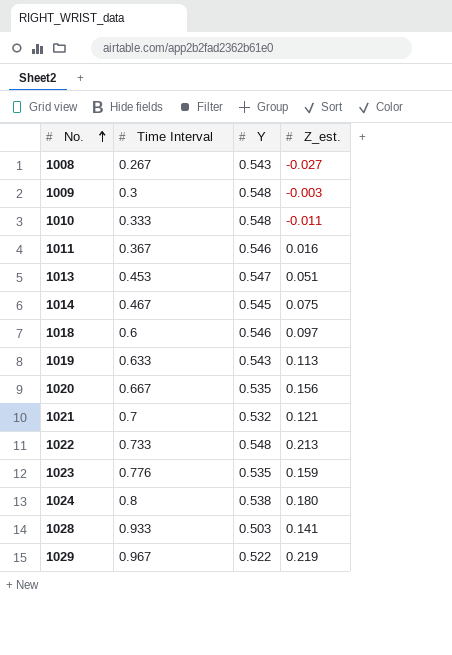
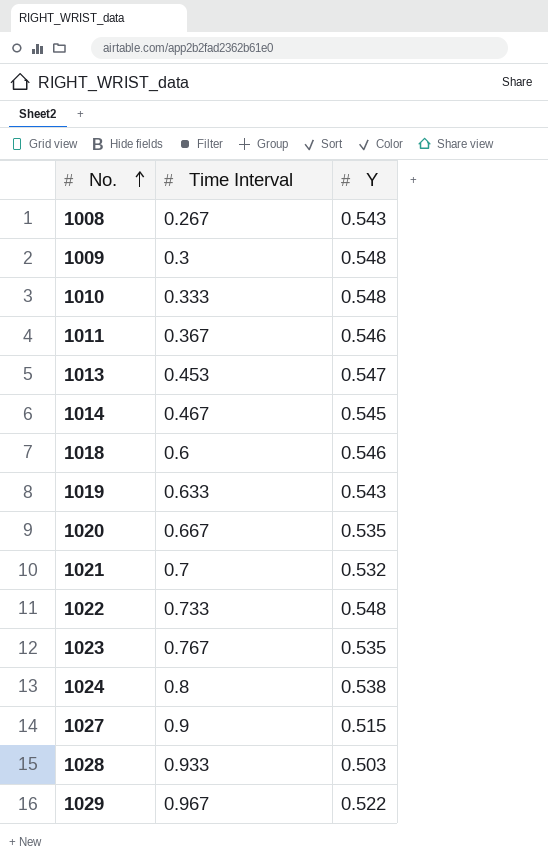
column Z_est. | position: 4 -> none
1023 | Time Interval: 0.776 -> 0.767
row 1027: none -> 0.9 | 0.515

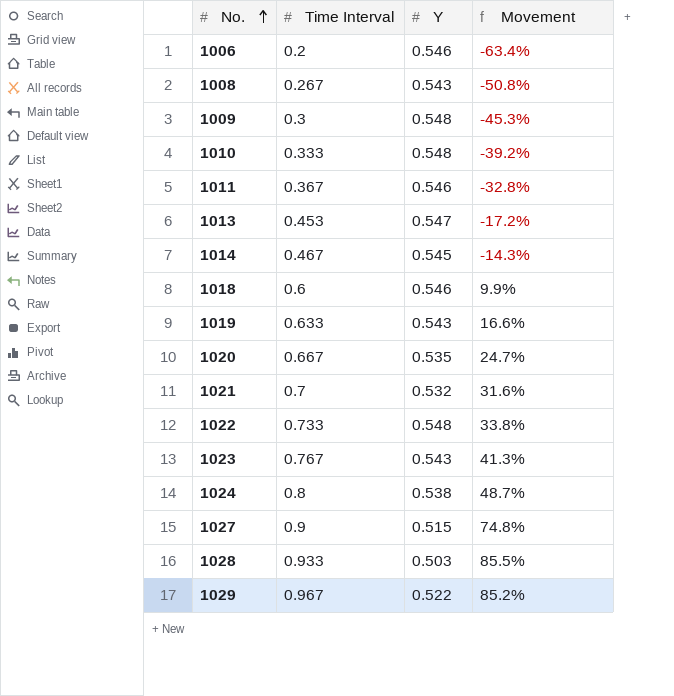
column Movement | formula: none -> ([Time Interval] - [Y]) / [Y]
row 1006: none -> 0.2 | 0.546 | -63.4%
1023 | Y: 0.535 -> 0.543

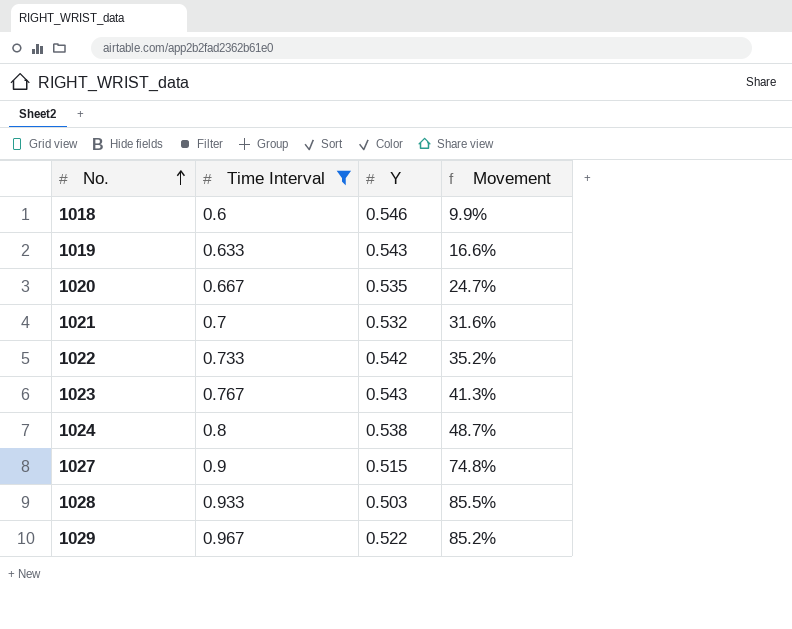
filter: none -> Time Interval >= 0.6
1022 | Y: 0.548 -> 0.542
1022 | Movement: 33.8% -> 35.2%

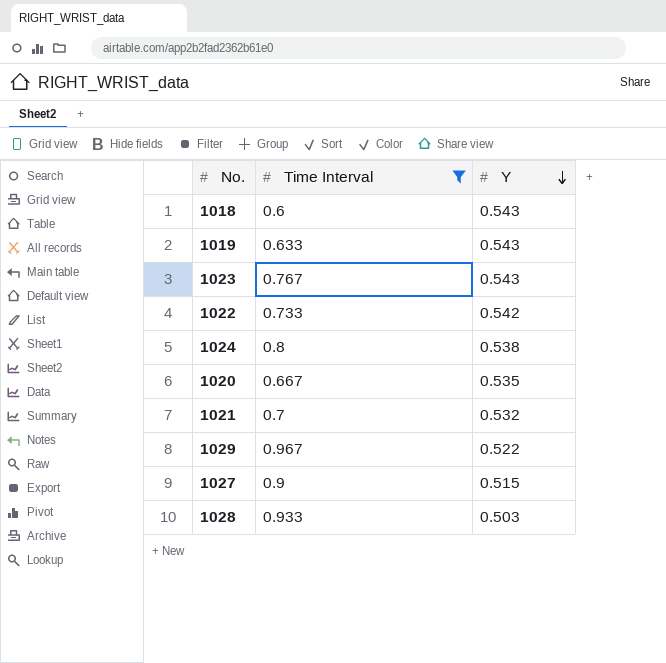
row order: No. ascending -> Y descending
column Movement | formula: ([Time Interval] - [Y]) / [Y] -> none
1018 | Y: 0.546 -> 0.543

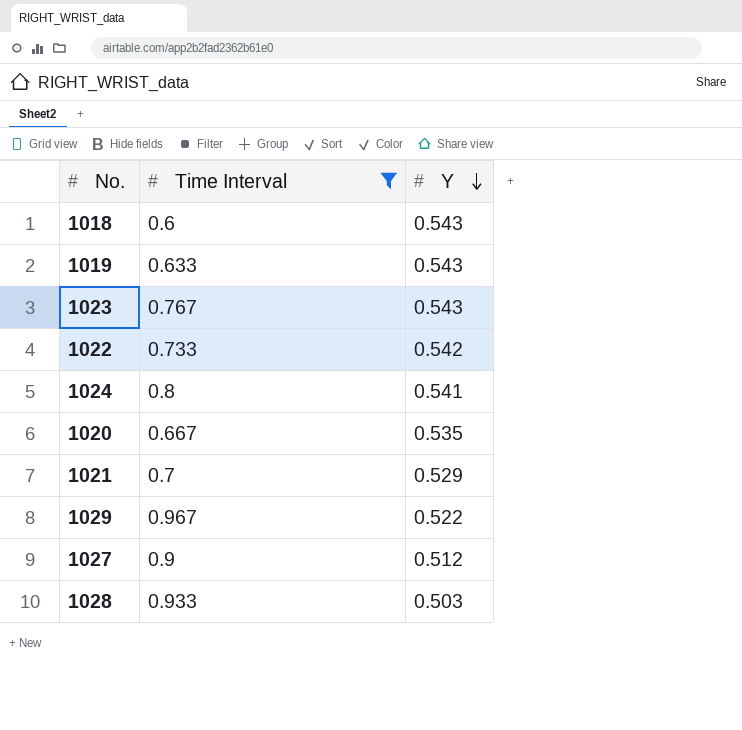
1024 | Y: 0.538 -> 0.541
1021 | Y: 0.532 -> 0.529
1027 | Y: 0.515 -> 0.512

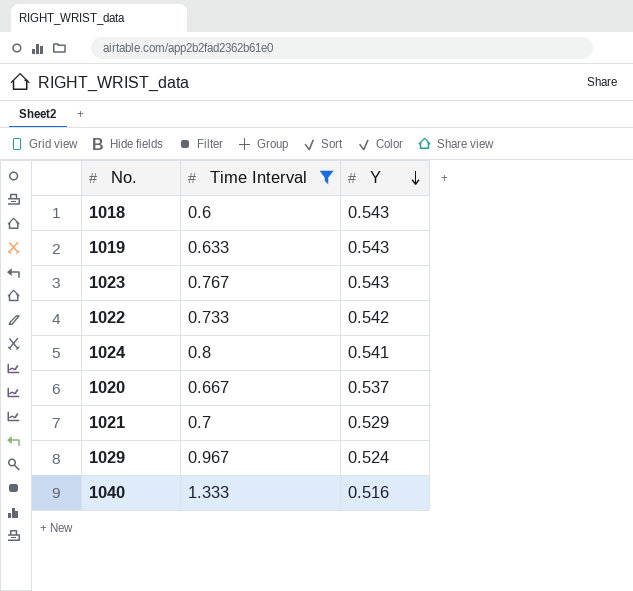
row 1027: 0.9 | 0.512 -> none
row 1028: 0.933 | 0.503 -> none
1020 | Y: 0.535 -> 0.537
1029 | Y: 0.522 -> 0.524
row 1040: none -> 1.333 | 0.516

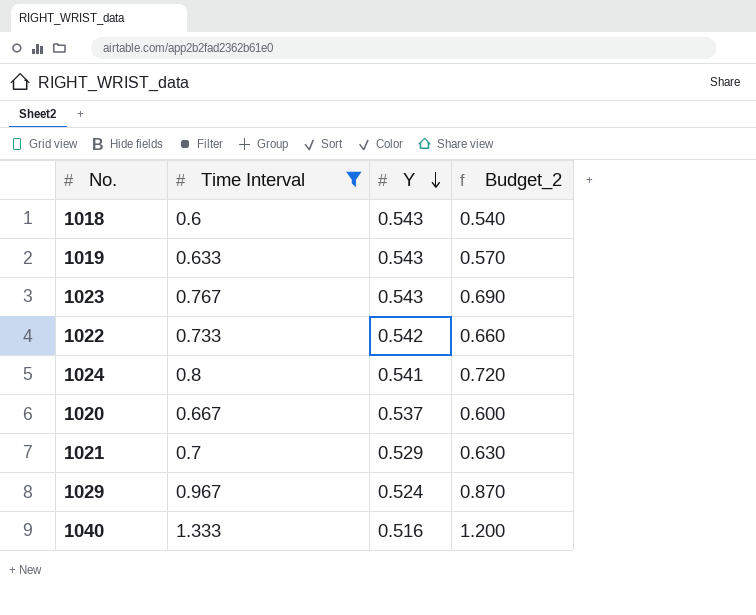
column Budget_2 | formula: none -> [Time Interval] * 0.9

